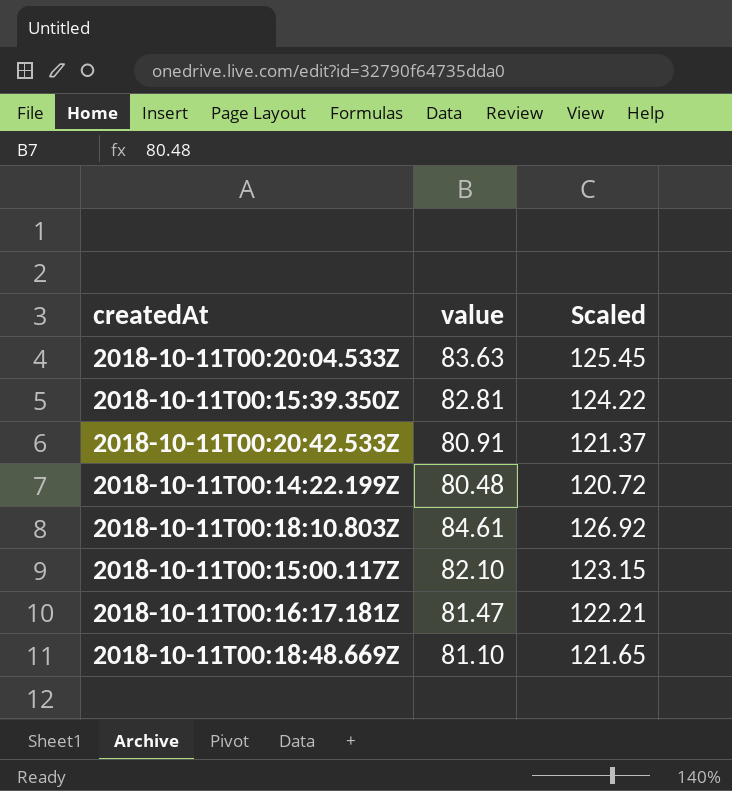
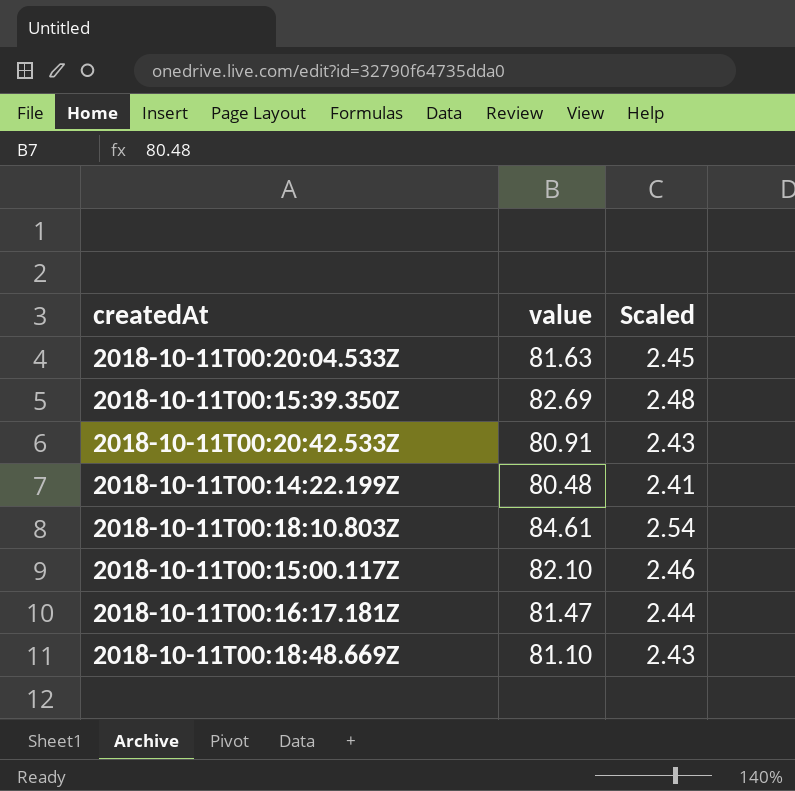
column Scaled | formula: [value] * 1.5 -> [value] * 0.03
2018-10-11T00:20:04.533Z | value: 83.63 -> 81.63
2018-10-11T00:15:39.350Z | value: 82.81 -> 82.69

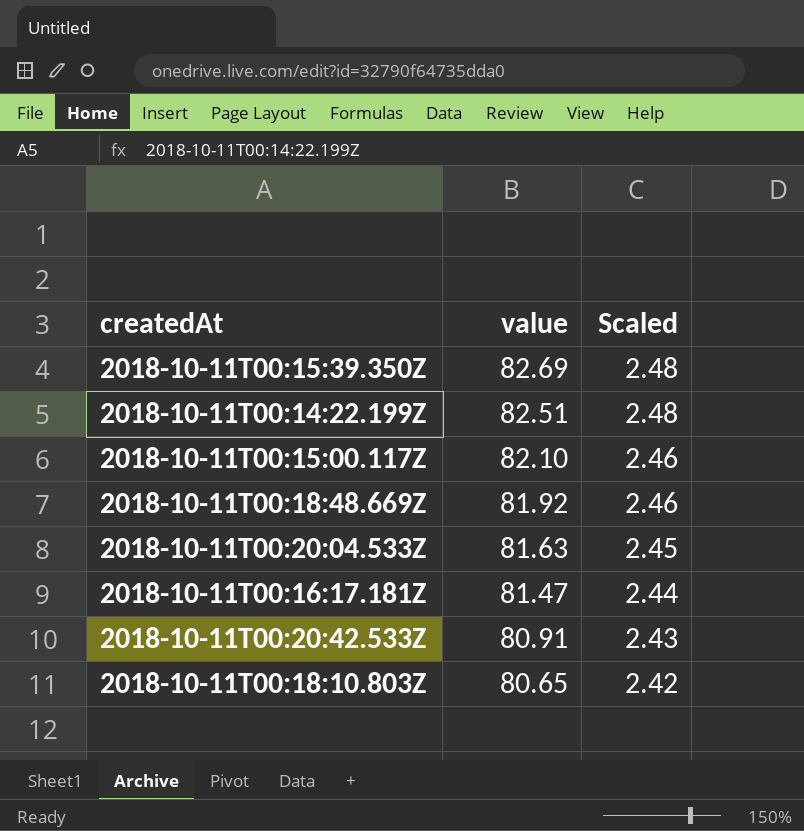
row order: none -> value descending
2018-10-11T00:14:22.199Z | value: 80.48 -> 82.51
2018-10-11T00:14:22.199Z | Scaled: 2.41 -> 2.48
2018-10-11T00:18:48.669Z | value: 81.10 -> 81.92
2018-10-11T00:18:48.669Z | Scaled: 2.43 -> 2.46
2018-10-11T00:18:10.803Z | value: 84.61 -> 80.65
2018-10-11T00:18:10.803Z | Scaled: 2.54 -> 2.42

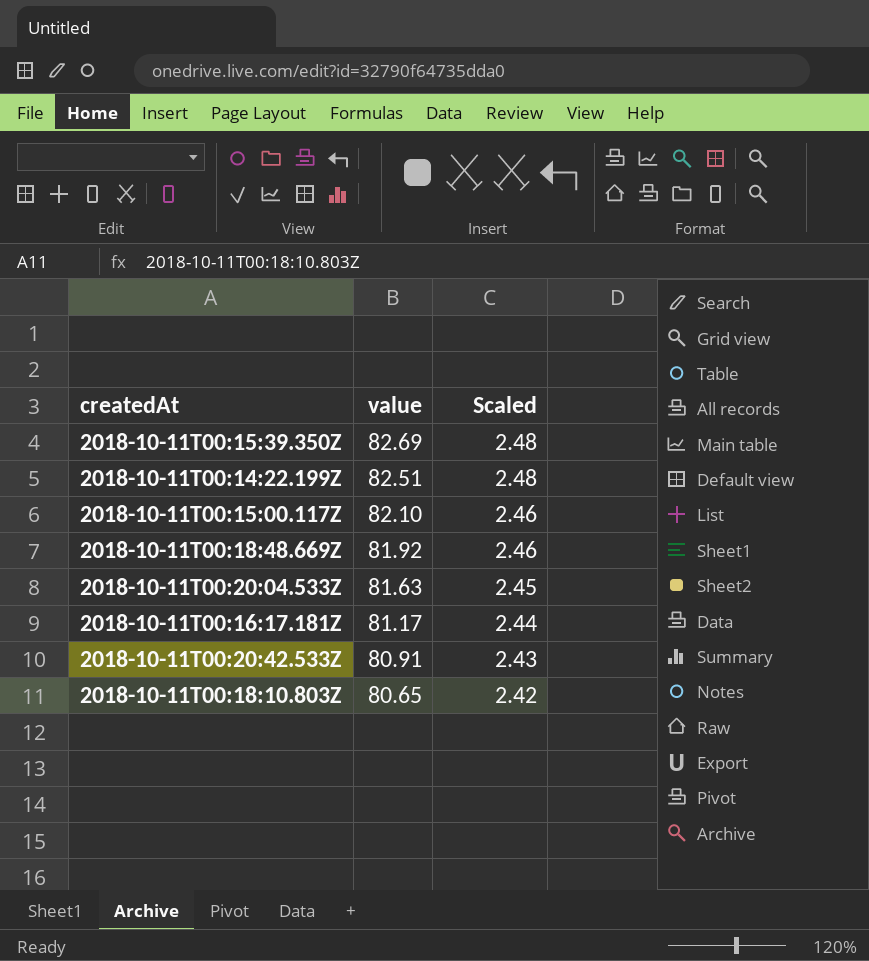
2018-10-11T00:16:17.181Z | value: 81.47 -> 81.17

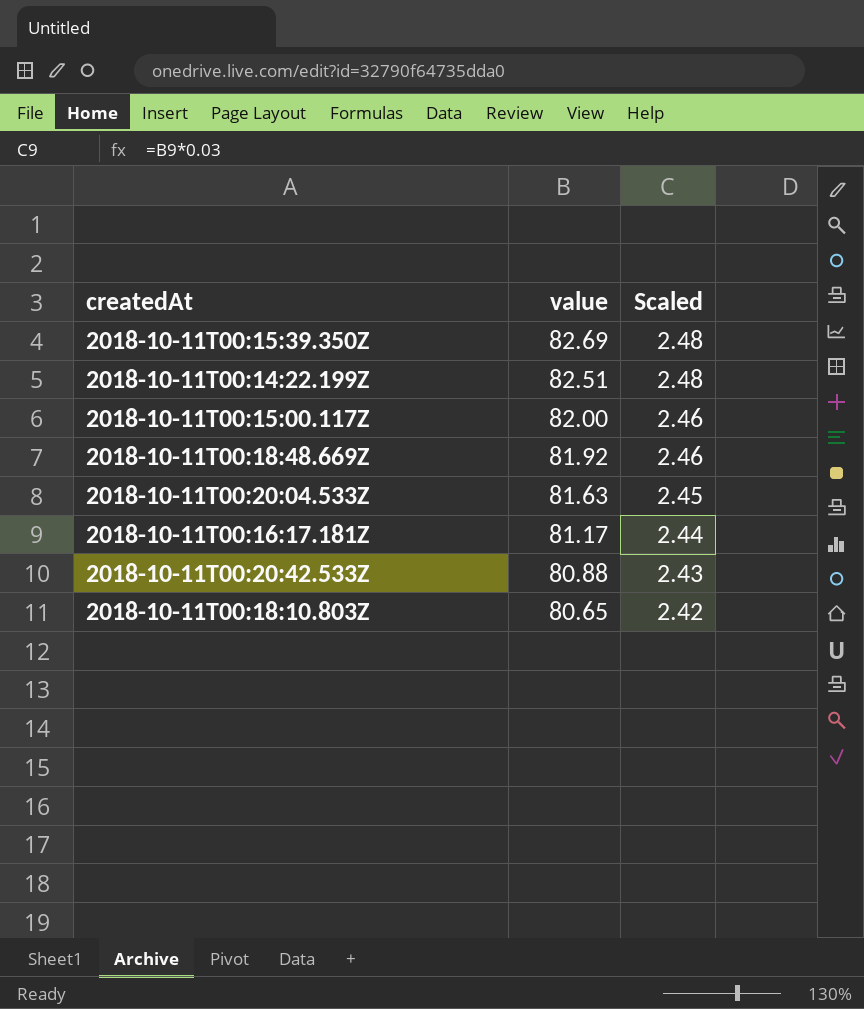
2018-10-11T00:15:00.117Z | value: 82.10 -> 82.00
2018-10-11T00:20:42.533Z | value: 80.91 -> 80.88

